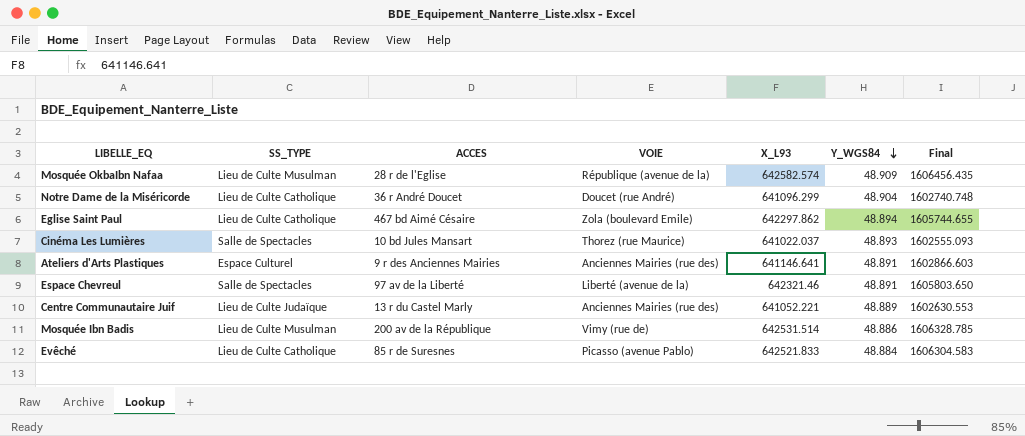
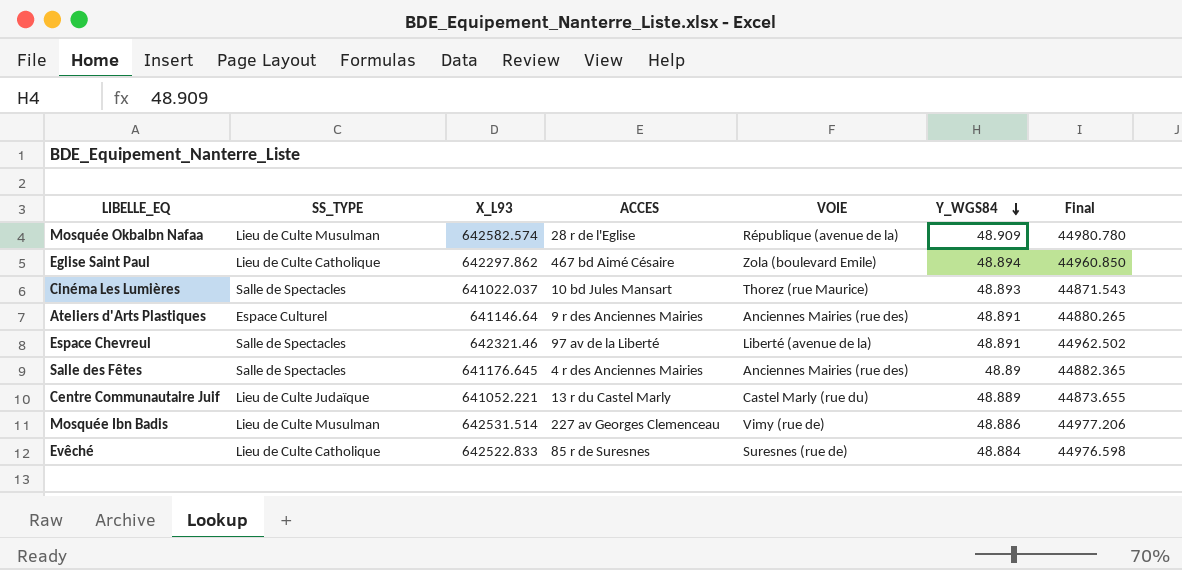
column X_L93 | position: 5 -> 3
column Final | formula: [X_L93] * 2.5 -> [X_L93] * 0.07
row Notre Dame de la Miséricorde: Lieu de Culte Catholique | 36 r André Doucet | Doucet (rue André) | 641096.299 | 48.904 | 1602740.748 -> none
Ateliers d'Arts Plastiques | X_L93: 641146.641 -> 641146.64
row Salle des Fêtes: none -> Salle de Spectacles | 641176.645 | 4 r des Anciennes Mairies | Anciennes Mairies (rue des) | 48.89 | 44882.365
Centre Communautaire Juif | VOIE: Anciennes Mairies (rue des) -> Castel Marly (rue du)
Mosquée Ibn Badis | ACCES: 200 av de la République -> 227 av Georges Clemenceau
Evêché | X_L93: 642521.833 -> 642522.833
Evêché | VOIE: Picasso (avenue Pablo) -> Suresnes (rue de)

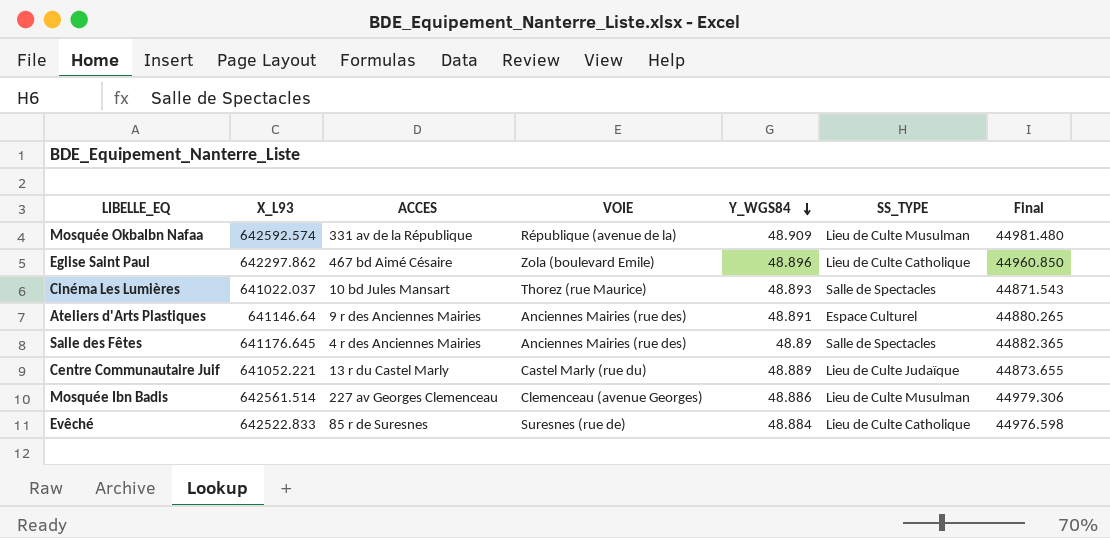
column SS_TYPE | position: 2 -> 6
row Espace Chevreul: Salle de Spectacles | 642321.46 | 97 av de la Liberté | Liberté (avenue de la) | 48.891 | 44962.502 -> none
Mosquée OkbaIbn Nafaa | X_L93: 642582.574 -> 642592.574
Mosquée OkbaIbn Nafaa | ACCES: 28 r de l'Eglise -> 331 av de la République
Mosquée OkbaIbn Nafaa | Final: 44980.780 -> 44981.480
Eglise Saint Paul | Y_WGS84: 48.894 -> 48.896
Mosquée Ibn Badis | X_L93: 642531.514 -> 642561.514
Mosquée Ibn Badis | VOIE: Vimy (rue de) -> Clemenceau (avenue Georges)
Mosquée Ibn Badis | Final: 44977.206 -> 44979.306

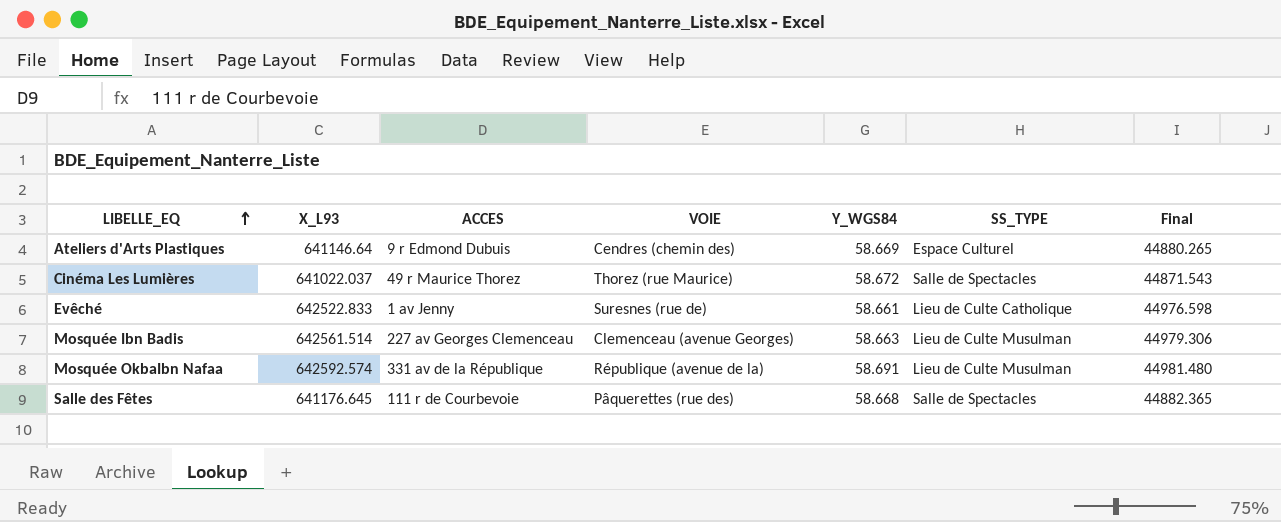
row order: Y_WGS84 descending -> LIBELLE_EQ ascending
row Eglise Saint Paul: 642297.862 | 467 bd Aimé Césaire | Zola (boulevard Emile) | 48.896 | Lieu de Culte Catholique | 44960.850 -> none
row Centre Communautaire Juif: 641052.221 | 13 r du Castel Marly | Castel Marly (rue du) | 48.889 | Lieu de Culte Judaïque | 44873.655 -> none
Ateliers d'Arts Plastiques | ACCES: 9 r des Anciennes Mairies -> 9 r Edmond Dubuis
Ateliers d'Arts Plastiques | VOIE: Anciennes Mairies (rue des) -> Cendres (chemin des)
Ateliers d'Arts Plastiques | Y_WGS84: 48.891 -> 58.669
Cinéma Les Lumières | ACCES: 10 bd Jules Mansart -> 49 r Maurice Thorez
Cinéma Les Lumières | Y_WGS84: 48.893 -> 58.672
Evêché | ACCES: 85 r de Suresnes -> 1 av Jenny
Evêché | Y_WGS84: 48.884 -> 58.661
Mosquée Ibn Badis | Y_WGS84: 48.886 -> 58.663
Mosquée OkbaIbn Nafaa | Y_WGS84: 48.909 -> 58.691
Salle des Fêtes | ACCES: 4 r des Anciennes Mairies -> 111 r de Courbevoie
Salle des Fêtes | VOIE: Anciennes Mairies (rue des) -> Pâquerettes (rue des)
Salle des Fêtes | Y_WGS84: 48.89 -> 58.668

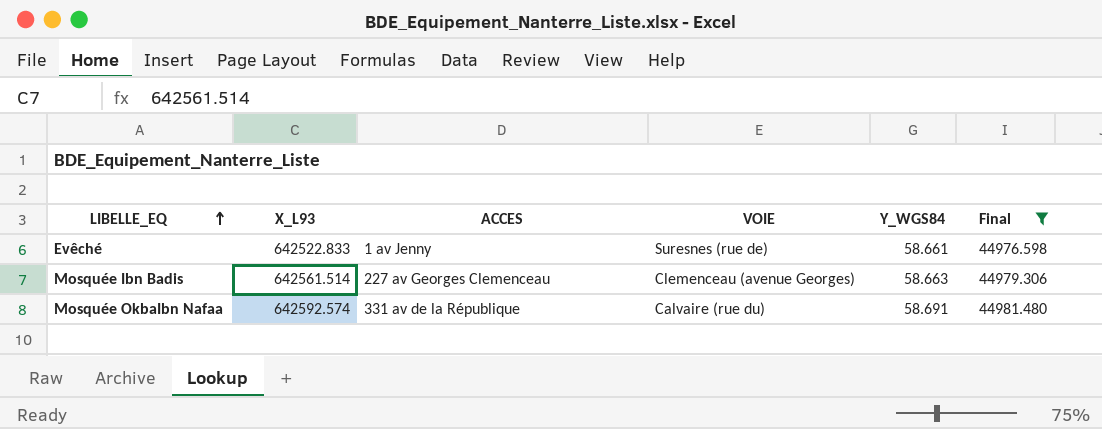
filter: none -> Final >= 44976.598
column SS_TYPE | position: 6 -> none
Mosquée OkbaIbn Nafaa | VOIE: République (avenue de la) -> Calvaire (rue du)

